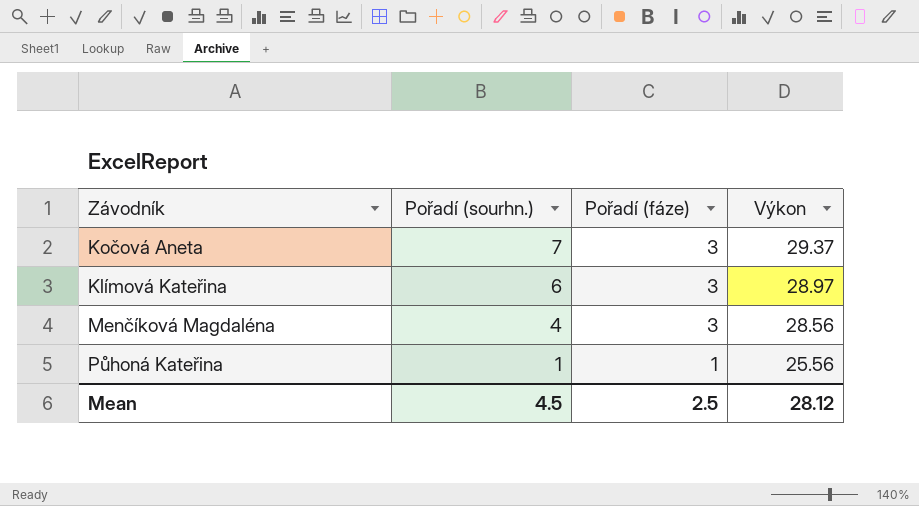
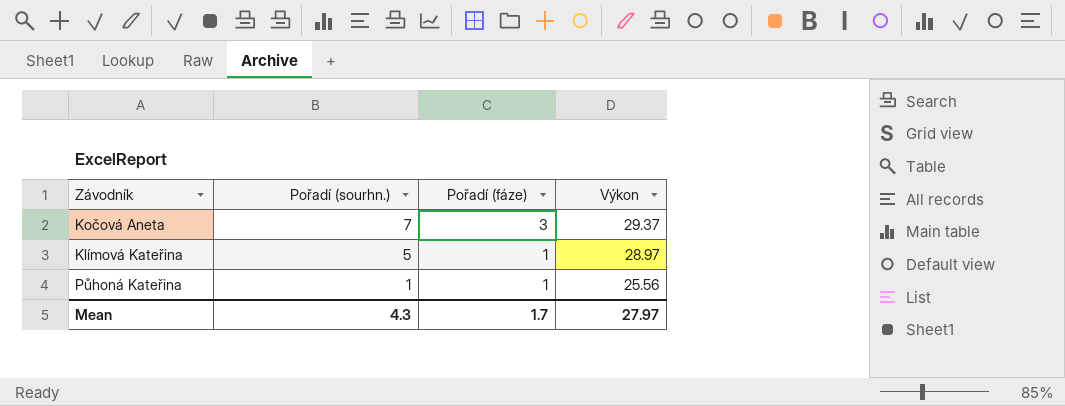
row Menčíková Magdaléna: 4 | 3 | 28.56 -> none
Klímová Kateřina | Pořadí (sourhn.): 6 -> 5
Klímová Kateřina | Pořadí (fáze): 3 -> 1
Mean | Pořadí (sourhn.): 4.5 -> 4.3
Mean | Pořadí (fáze): 2.5 -> 1.7
Mean | Výkon: 28.12 -> 27.97

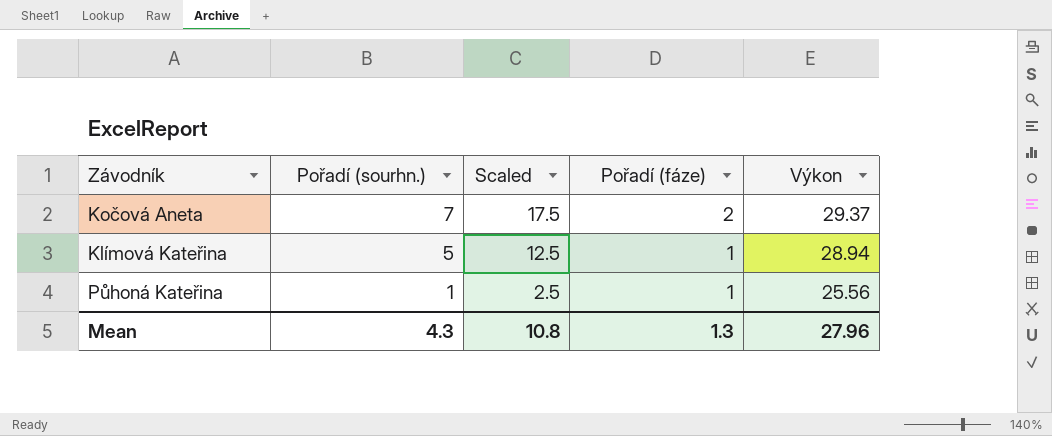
column Scaled | formula: none -> [Pořadí (sourhn.)] * 2.5
Kočová Aneta | Pořadí (fáze): 3 -> 2
Klímová Kateřina | Výkon: 28.97 -> 28.94
Mean | Pořadí (fáze): 1.7 -> 1.3
Mean | Výkon: 27.97 -> 27.96

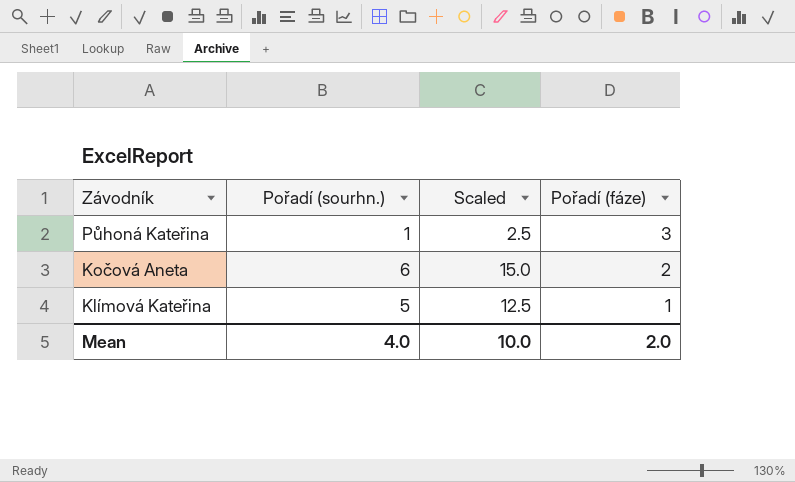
row order: Pořadí (sourhn.) descending -> Závodník descending
column Výkon | position: 5 -> none
Půhoná Kateřina | Pořadí (fáze): 1 -> 3
Kočová Aneta | Pořadí (sourhn.): 7 -> 6
Kočová Aneta | Scaled: 17.5 -> 15.0
Mean | Pořadí (sourhn.): 4.3 -> 4.0
Mean | Scaled: 10.8 -> 10.0
Mean | Pořadí (fáze): 1.3 -> 2.0

